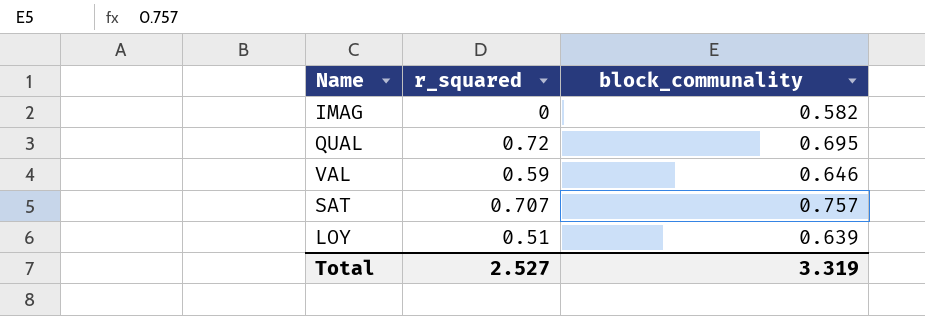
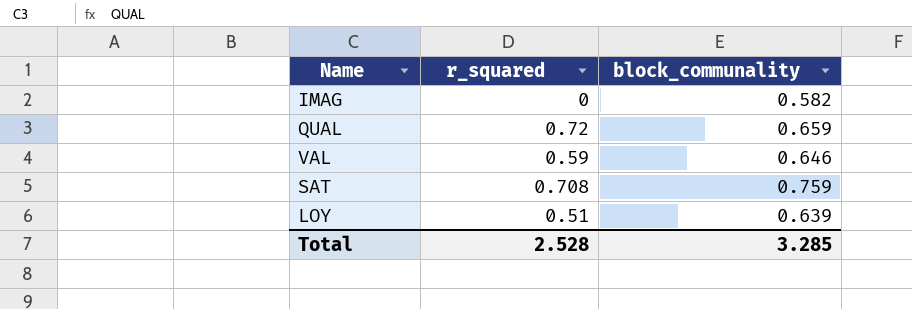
QUAL | block_communality: 0.695 -> 0.659
SAT | r_squared: 0.707 -> 0.708
SAT | block_communality: 0.757 -> 0.759
Total | r_squared: 2.527 -> 2.528
Total | block_communality: 3.319 -> 3.285

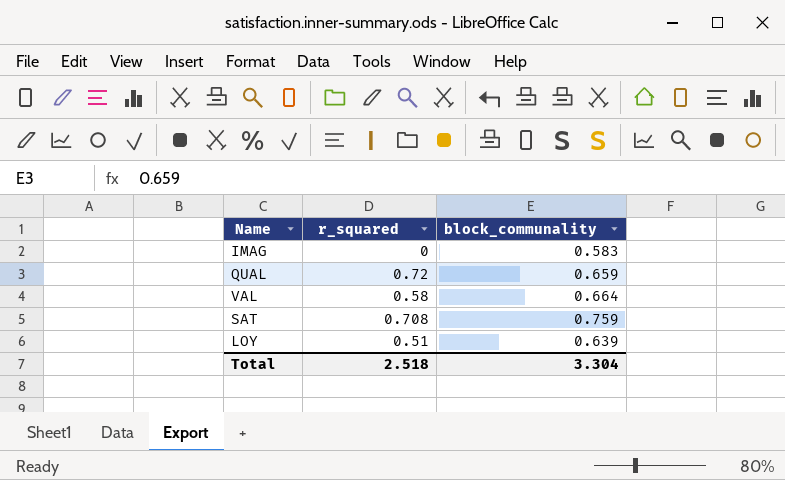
IMAG | block_communality: 0.582 -> 0.583
VAL | r_squared: 0.59 -> 0.58
VAL | block_communality: 0.646 -> 0.664
Total | r_squared: 2.528 -> 2.518
Total | block_communality: 3.285 -> 3.304

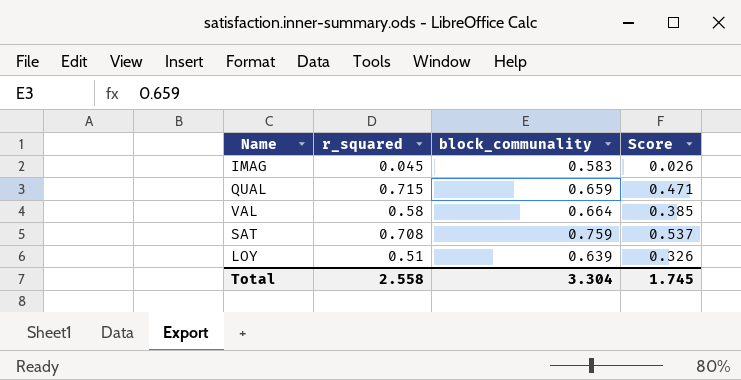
column Score | formula: none -> [r_squared] * [block_communality]
IMAG | r_squared: 0 -> 0.045
QUAL | r_squared: 0.72 -> 0.715
Total | r_squared: 2.518 -> 2.558

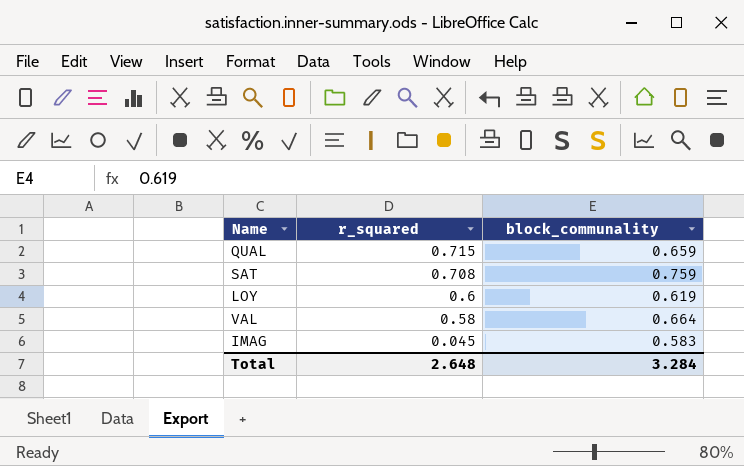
row order: none -> r_squared descending
column Score | formula: [r_squared] * [block_communality] -> none
LOY | r_squared: 0.51 -> 0.6
LOY | block_communality: 0.639 -> 0.619
Total | r_squared: 2.558 -> 2.648
Total | block_communality: 3.304 -> 3.284

